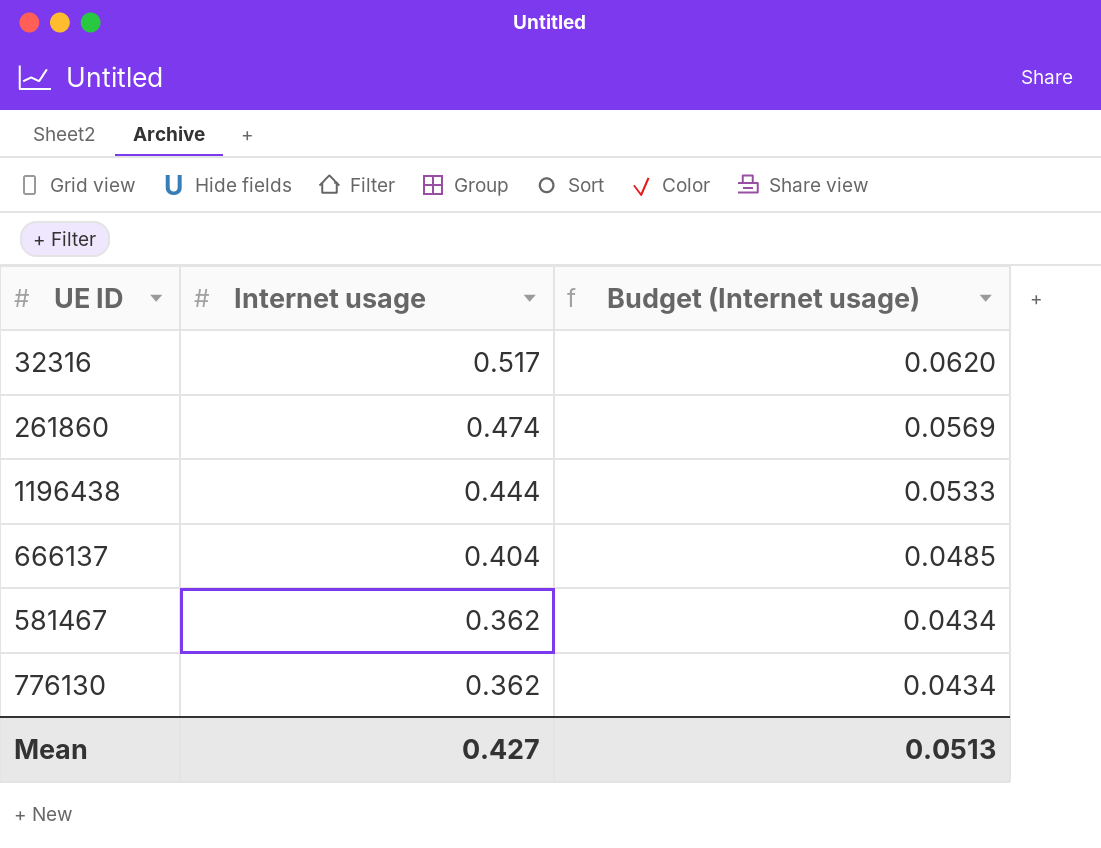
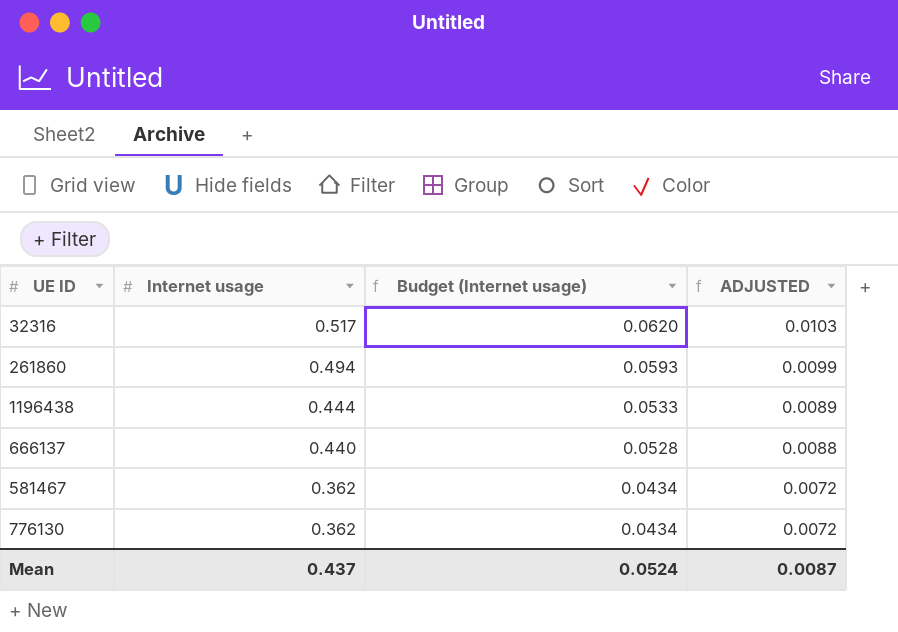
column ADJUSTED | formula: none -> [Internet usage] * 0.02
261860 | Internet usage: 0.474 -> 0.494
261860 | Budget (Internet usage): 0.0569 -> 0.0593
666137 | Internet usage: 0.404 -> 0.440
666137 | Budget (Internet usage): 0.0485 -> 0.0528
Mean | Internet usage: 0.427 -> 0.437
Mean | Budget (Internet usage): 0.0513 -> 0.0524

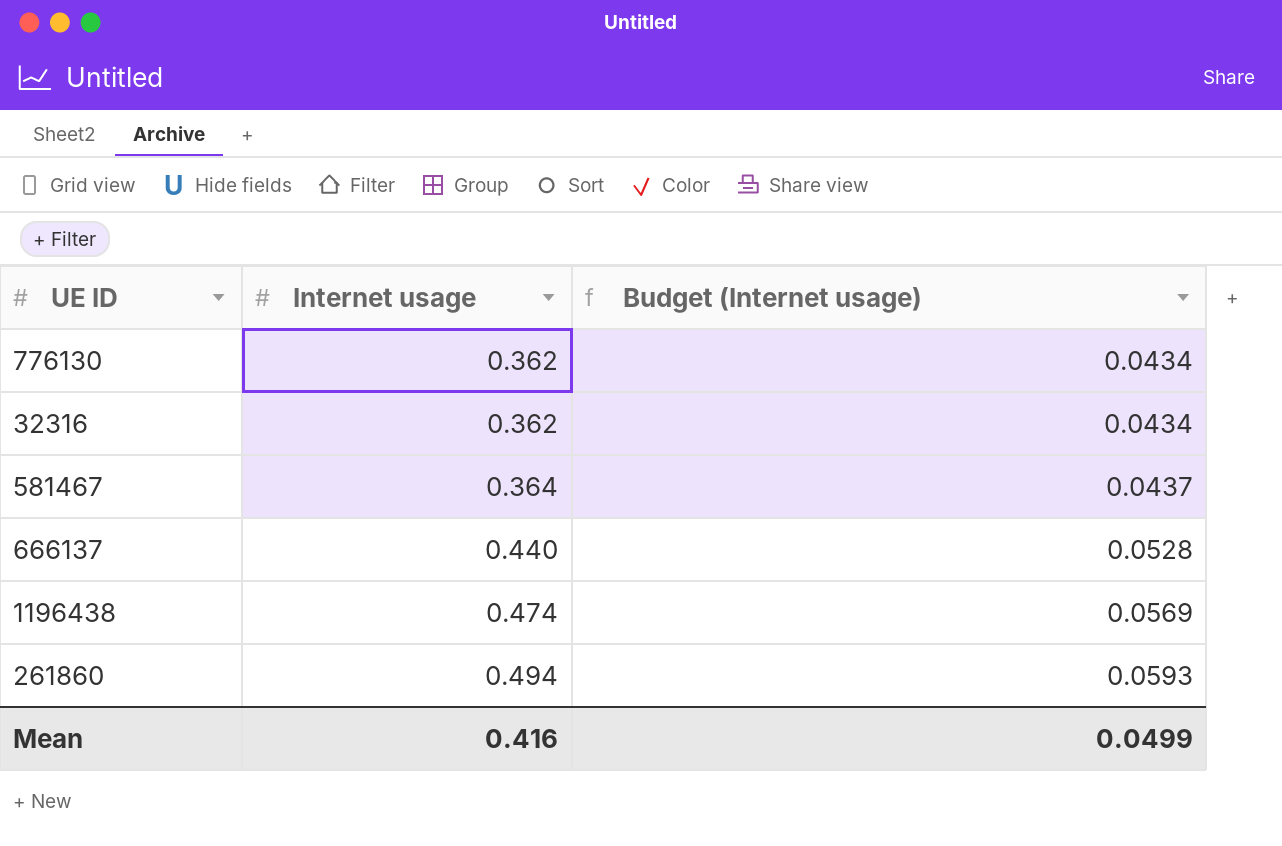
row order: Internet usage descending -> Internet usage ascending
column ADJUSTED | formula: [Internet usage] * 0.02 -> none
32316 | Internet usage: 0.517 -> 0.362
32316 | Budget (Internet usage): 0.0620 -> 0.0434
581467 | Internet usage: 0.362 -> 0.364
581467 | Budget (Internet usage): 0.0434 -> 0.0437
1196438 | Internet usage: 0.444 -> 0.474
1196438 | Budget (Internet usage): 0.0533 -> 0.0569
Mean | Internet usage: 0.437 -> 0.416
Mean | Budget (Internet usage): 0.0524 -> 0.0499

